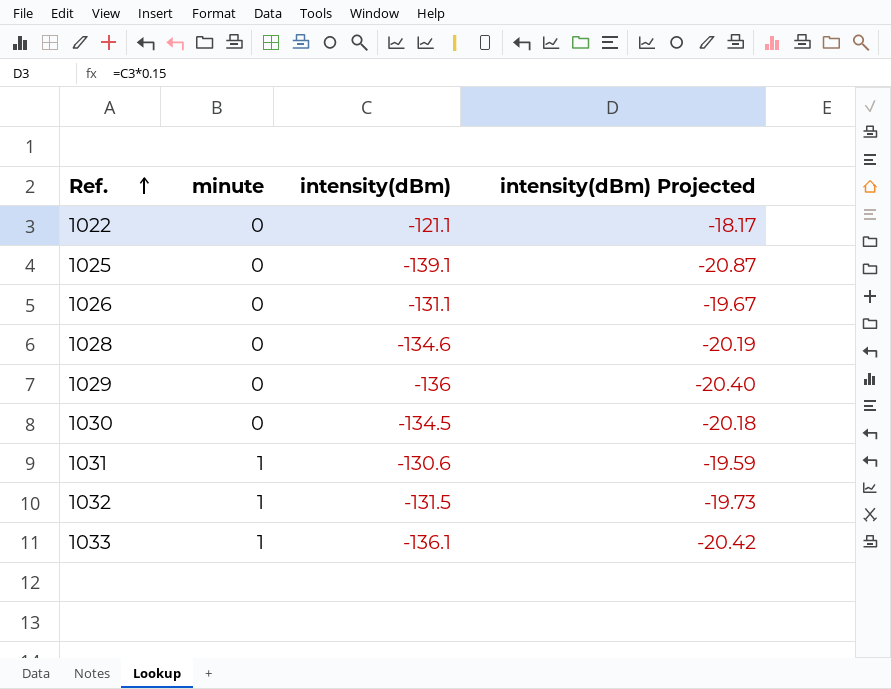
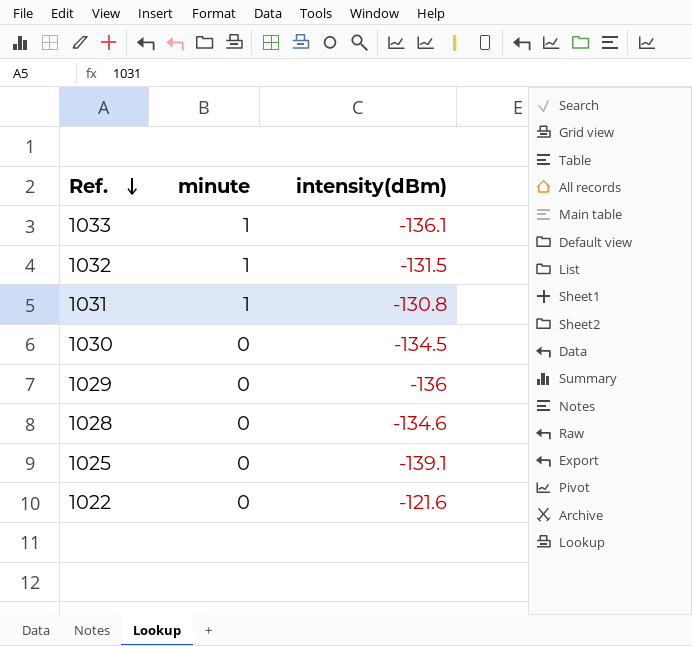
row order: Ref. ascending -> Ref. descending
column intensity(dBm) Projected | formula: [intensity(dBm)] * 0.15 -> none
row 1026: 0 | -131.1 | -19.67 -> none
1031 | intensity(dBm): -130.6 -> -130.8
1022 | intensity(dBm): -121.1 -> -121.6

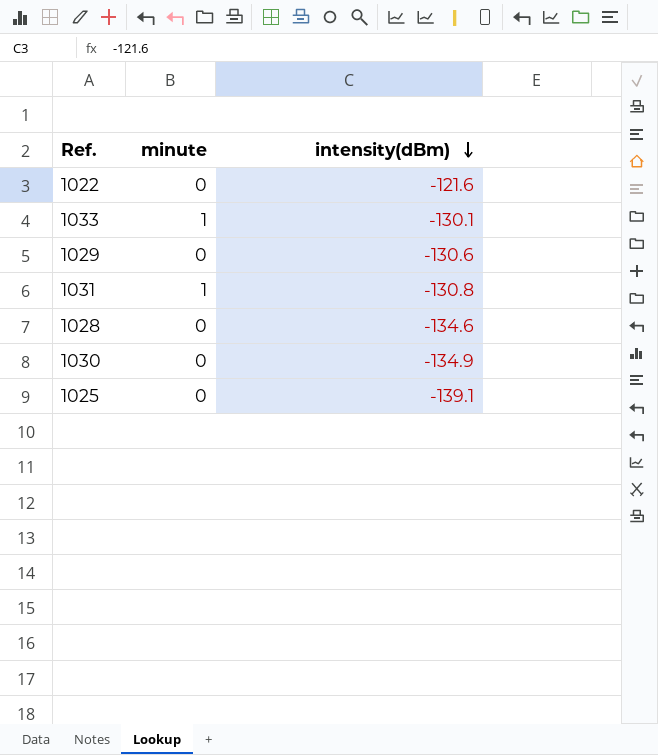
row order: Ref. descending -> intensity(dBm) descending
row 1032: 1 | -131.5 -> none
1033 | intensity(dBm): -136.1 -> -130.1
1029 | intensity(dBm): -136 -> -130.6
1030 | intensity(dBm): -134.5 -> -134.9

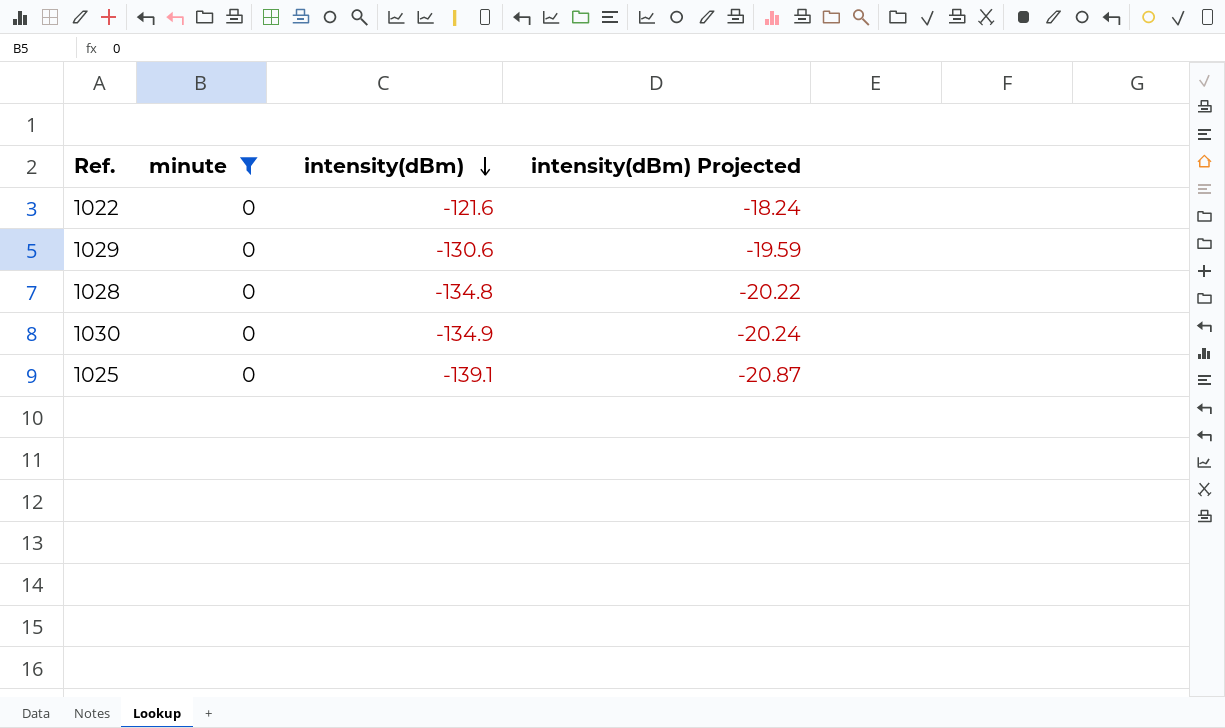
filter: none -> minute = 0
column intensity(dBm) Projected | formula: none -> [intensity(dBm)] * 0.15
1028 | intensity(dBm): -134.6 -> -134.8

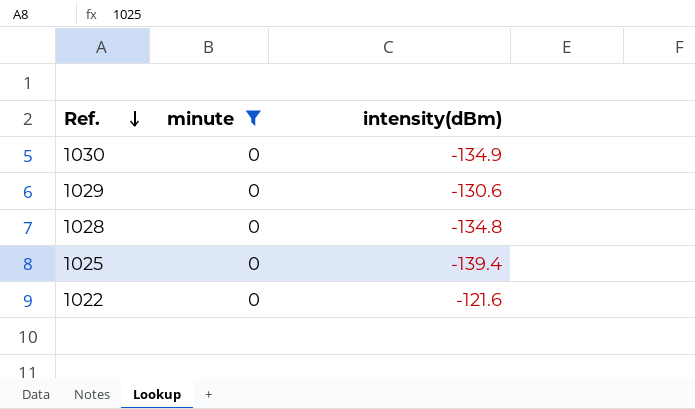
row order: intensity(dBm) descending -> Ref. descending
column intensity(dBm) Projected | formula: [intensity(dBm)] * 0.15 -> none
1025 | intensity(dBm): -139.1 -> -139.4

